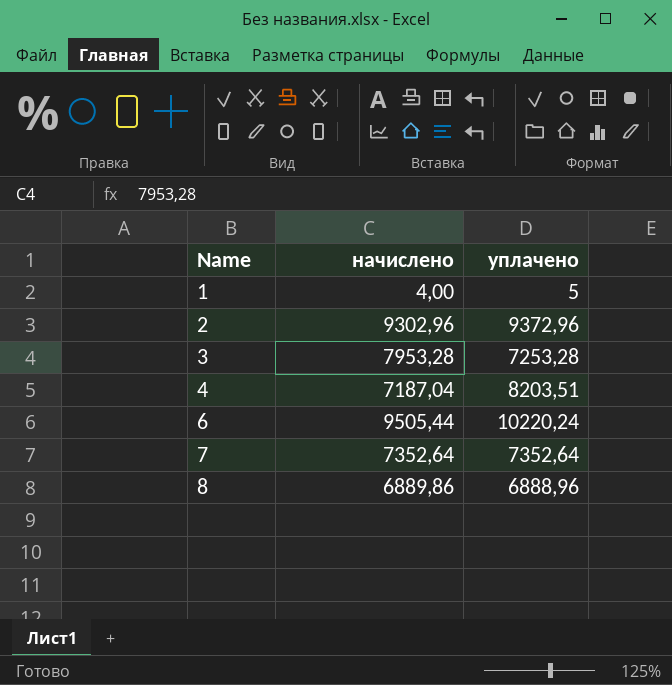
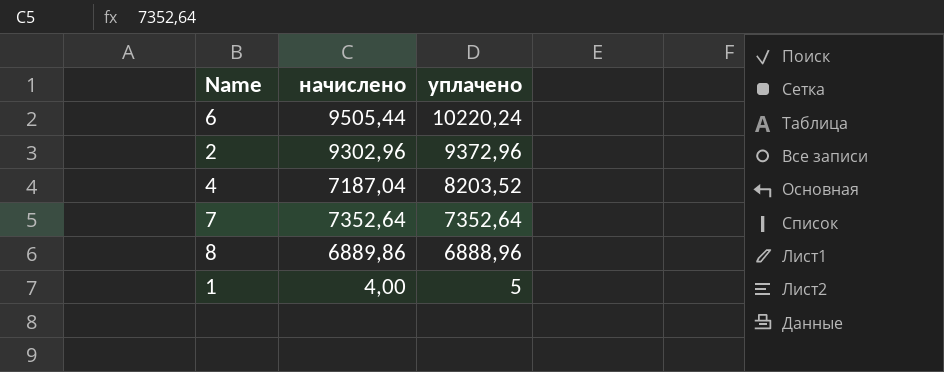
row order: Name ascending -> уплачено descending
row 3: 7953,28 | 7253,28 -> none
4 | уплачено: 8203,51 -> 8203,52

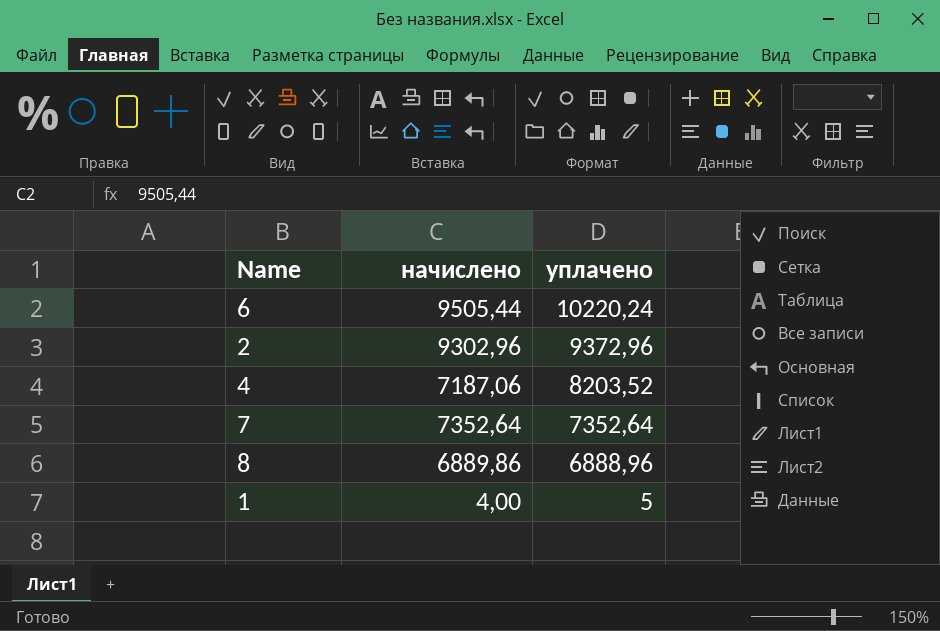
4 | начислено: 7187,04 -> 7187,06

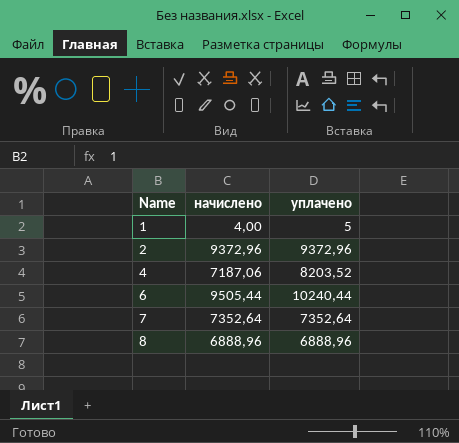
row order: уплачено descending -> Name ascending
2 | начислено: 9302,96 -> 9372,96
6 | уплачено: 10220,24 -> 10240,44
8 | начислено: 6889,86 -> 6888,96

